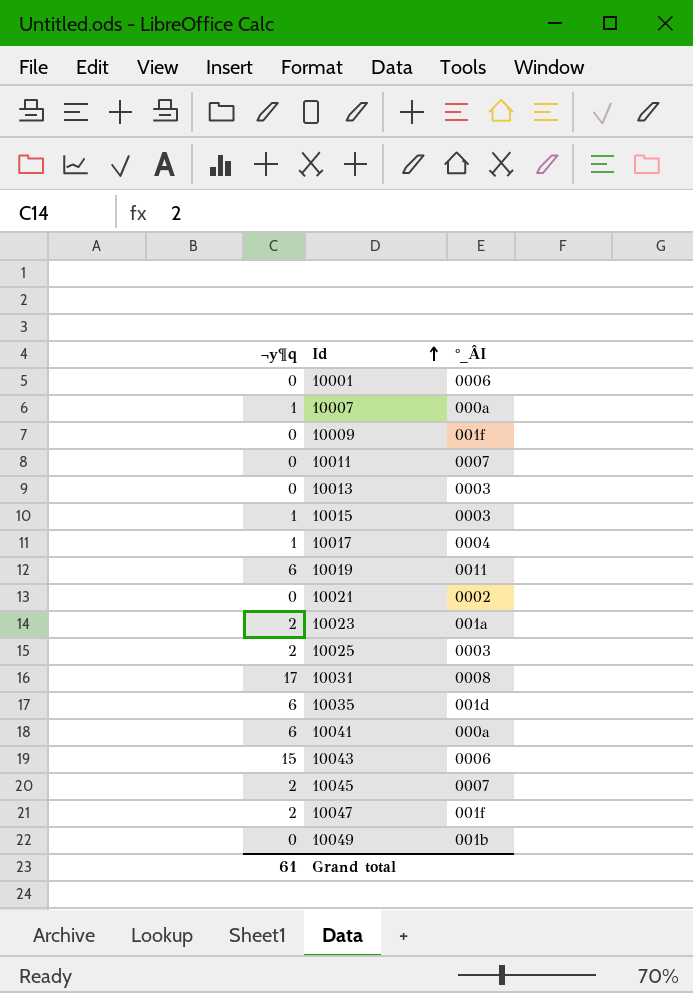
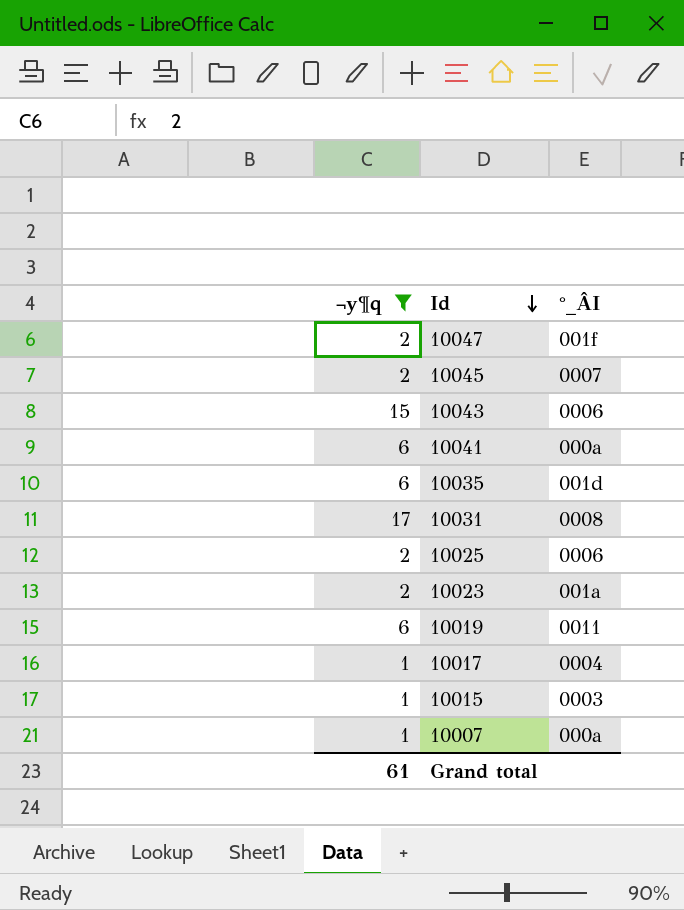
filter: none -> ¬y¶q != 0
row order: Id ascending -> Id descending
10025 | °_ÂI: 0003 -> 0006

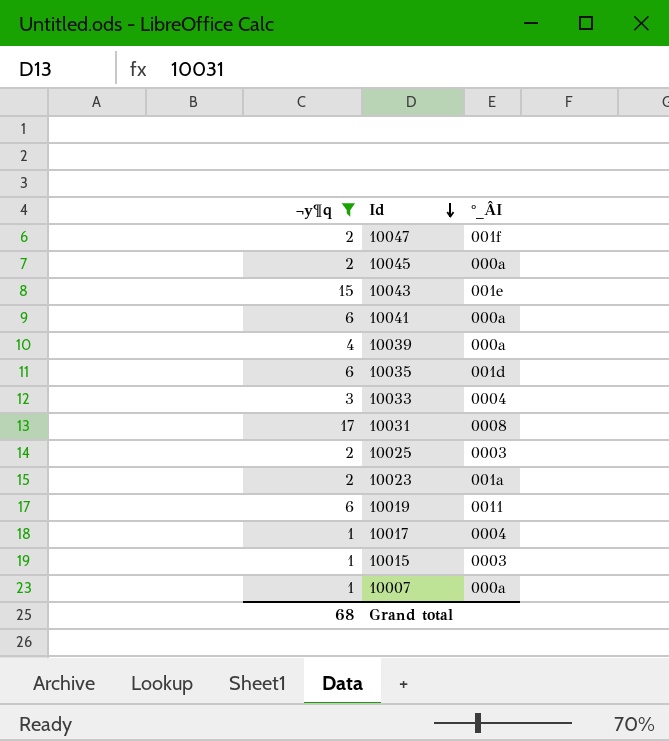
10045 | °_ÂI: 0007 -> 000a
10043 | °_ÂI: 0006 -> 001e
row 10039: none -> 4 | 000a
row 10033: none -> 3 | 0004
10025 | °_ÂI: 0006 -> 0003
Grand total | ¬y¶q: 61 -> 68

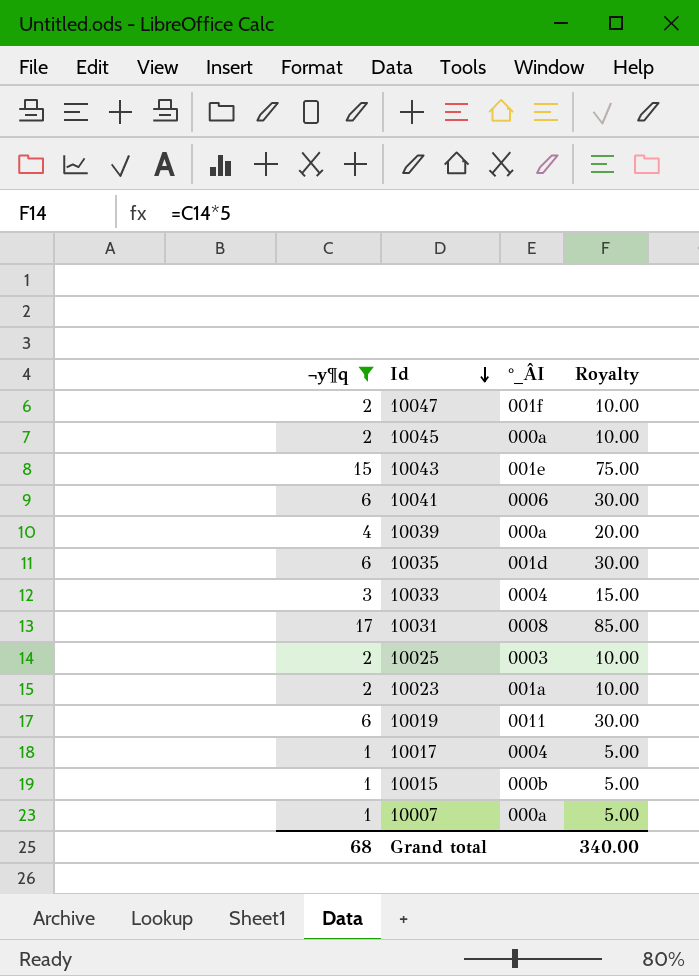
column Royalty | formula: none -> [¬y¶q] * 5
10041 | °_ÂI: 000a -> 0006
10015 | °_ÂI: 0003 -> 000b

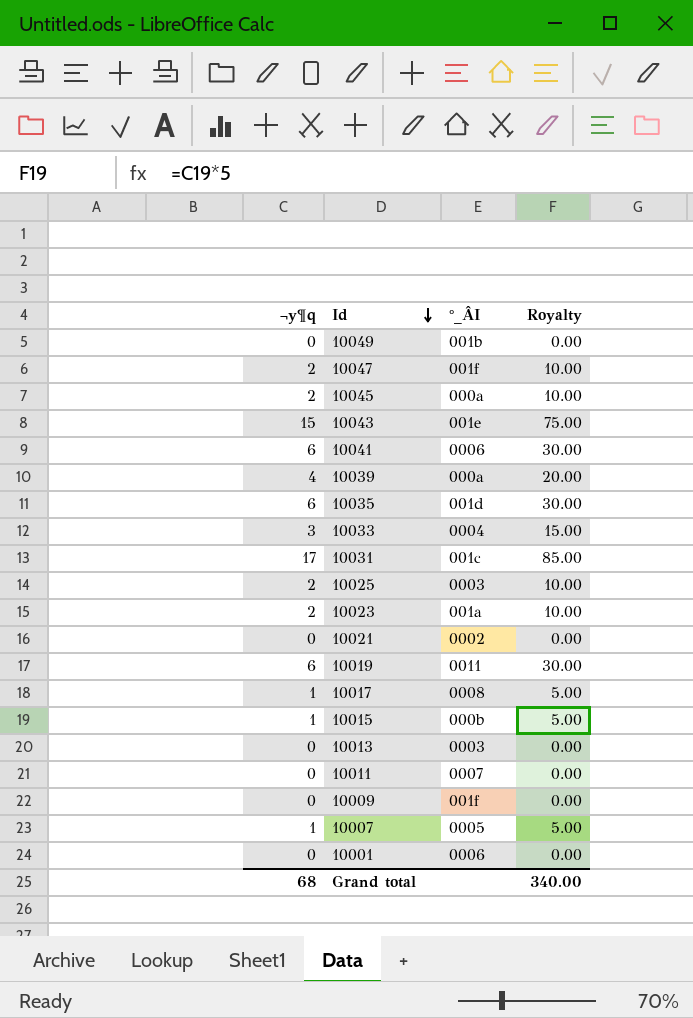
filter: ¬y¶q != 0 -> none
10031 | °_ÂI: 0008 -> 001c
10017 | °_ÂI: 0004 -> 0008
10007 | °_ÂI: 000a -> 0005

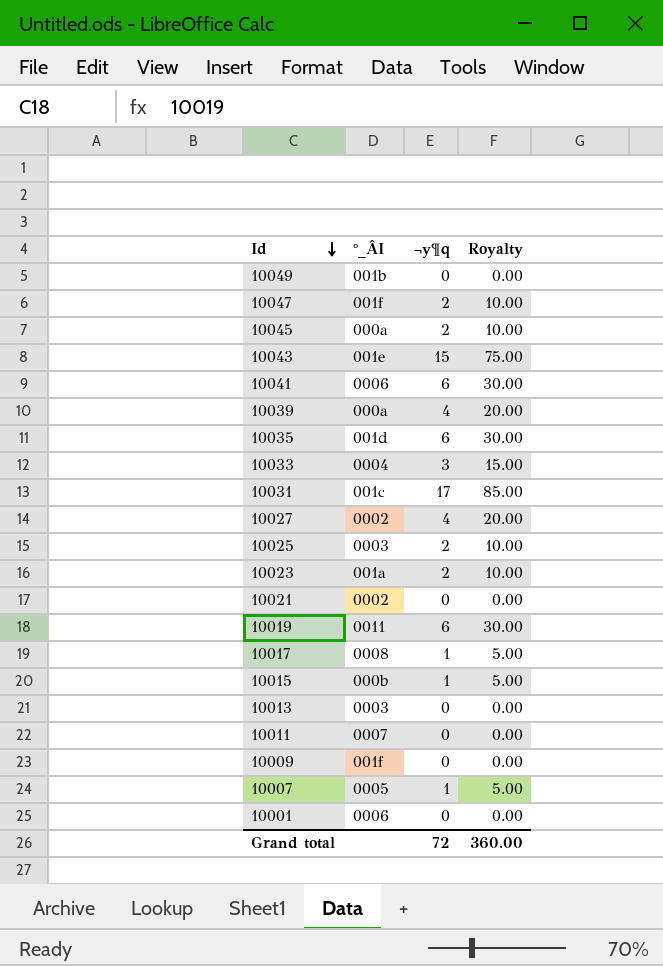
column ¬y¶q | position: 1 -> 3
row 10027: none -> 0002 | 4 | 20.00
Grand total | ¬y¶q: 68 -> 72
Grand total | Royalty: 340.00 -> 360.00

